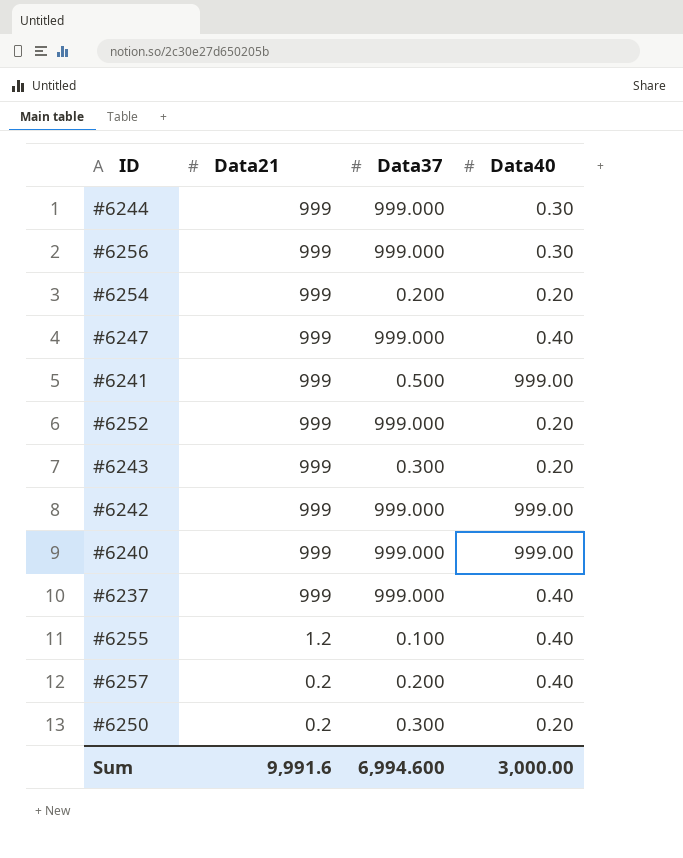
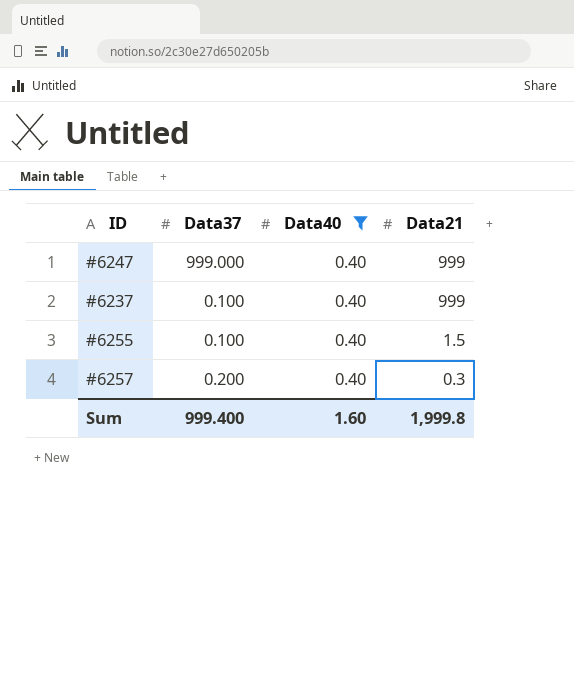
filter: none -> Data40 = 0.40
column Data21 | position: 2 -> 4
#6237 | Data37: 999.000 -> 0.100
#6255 | Data21: 1.2 -> 1.5
#6257 | Data21: 0.2 -> 0.3
Sum | Data37: 6,994.600 -> 999.400
Sum | Data40: 3,000.00 -> 1.60
Sum | Data21: 9,991.6 -> 1,999.8

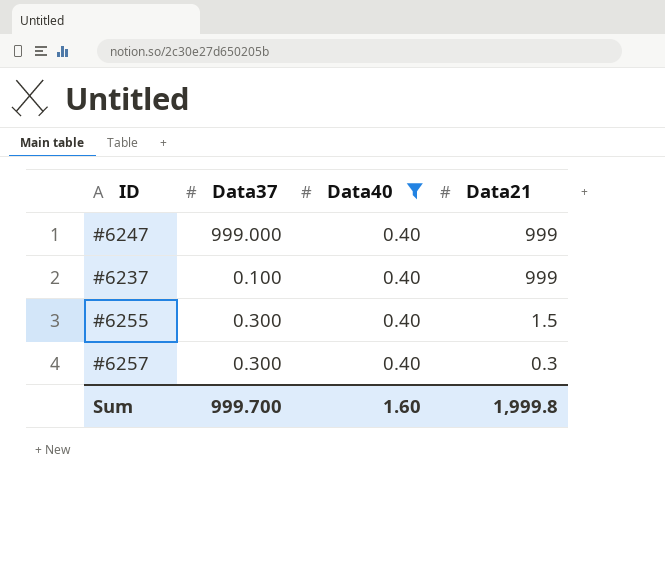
#6255 | Data37: 0.100 -> 0.300
#6257 | Data37: 0.200 -> 0.300
Sum | Data37: 999.400 -> 999.700

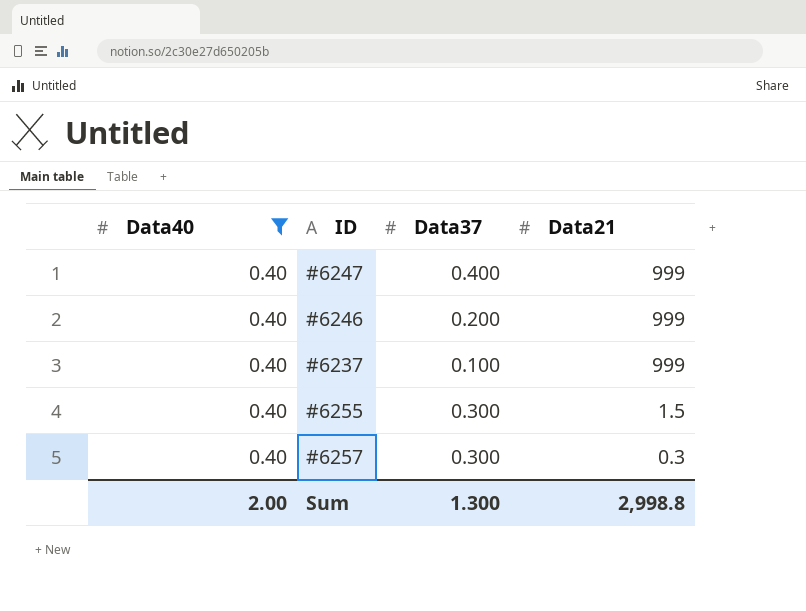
column Data40 | position: 3 -> 1
#6247 | Data37: 999.000 -> 0.400
row #6246: none -> 0.40 | 0.200 | 999
Sum | Data40: 1.60 -> 2.00
Sum | Data37: 999.700 -> 1.300
Sum | Data21: 1,999.8 -> 2,998.8

